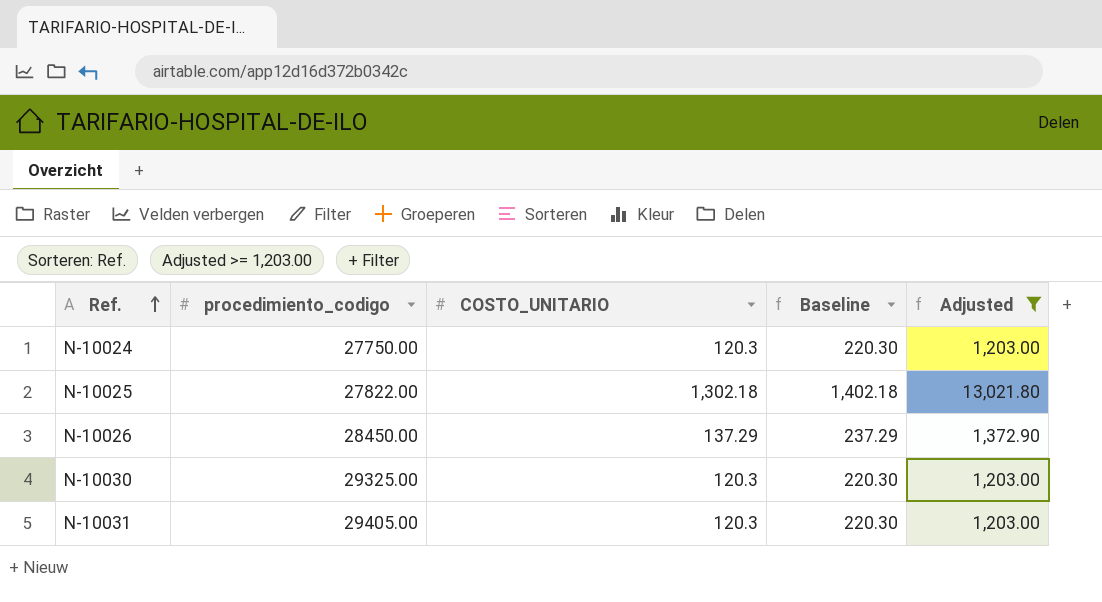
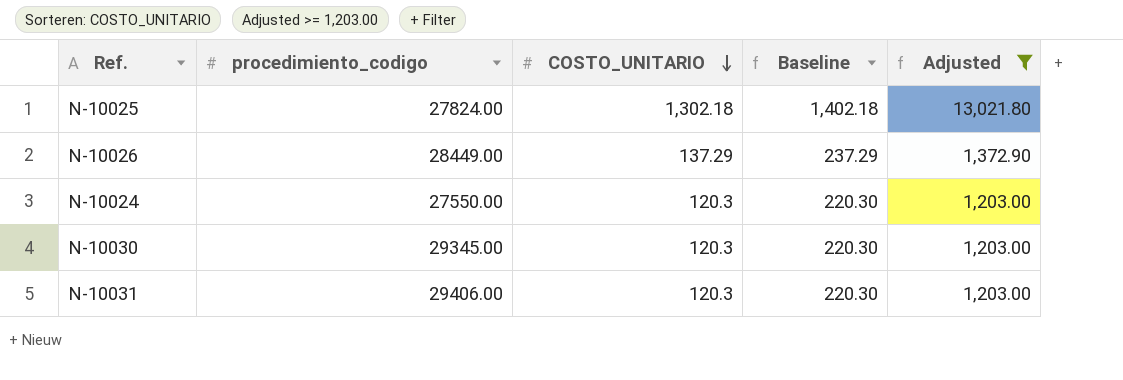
row order: Ref. ascending -> COSTO_UNITARIO descending
N-10025 | procedimiento_codigo: 27822.00 -> 27824.00
N-10026 | procedimiento_codigo: 28450.00 -> 28449.00
N-10024 | procedimiento_codigo: 27750.00 -> 27550.00
N-10030 | procedimiento_codigo: 29325.00 -> 29345.00
N-10031 | procedimiento_codigo: 29405.00 -> 29406.00

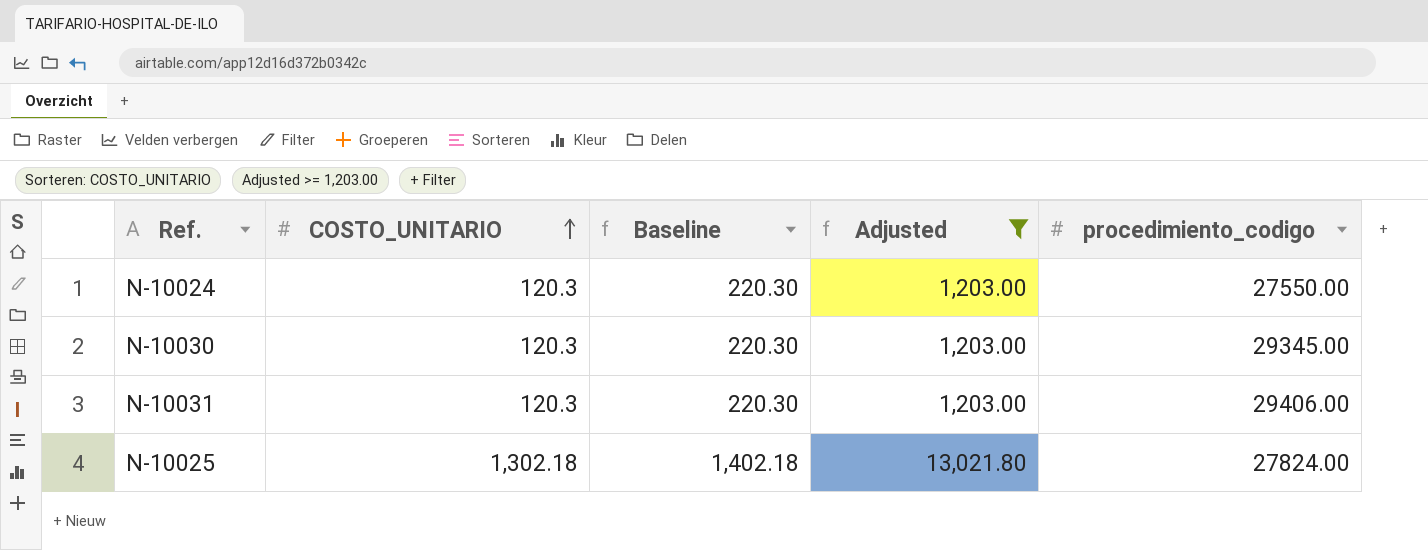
row order: COSTO_UNITARIO descending -> COSTO_UNITARIO ascending
column procedimiento_codigo | position: 2 -> 5
row N-10026: 28449.00 | 137.29 | 237.29 | 1,372.90 -> none

